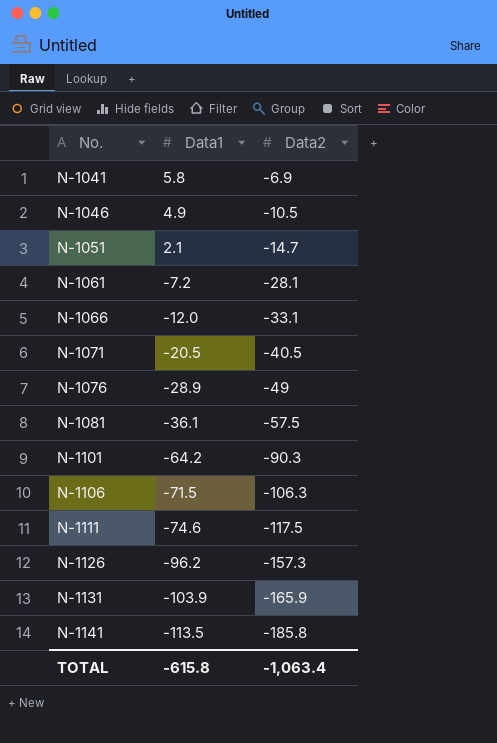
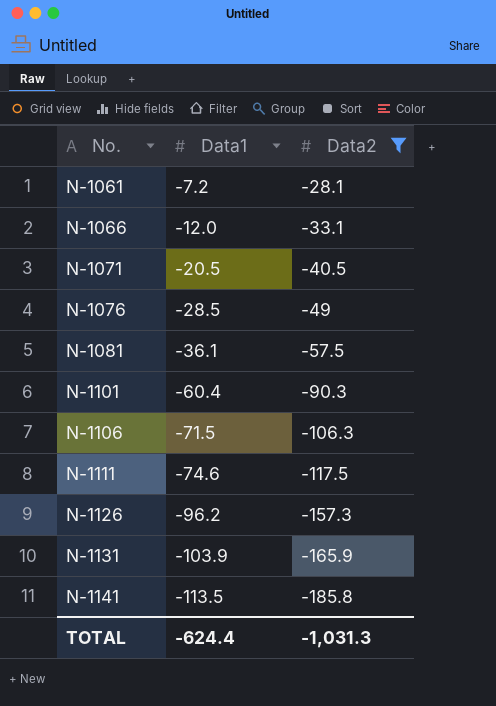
filter: none -> Data2 <= -28.1
N-1076 | Data1: -28.9 -> -28.5
N-1101 | Data1: -64.2 -> -60.4
TOTAL | Data1: -615.8 -> -624.4
TOTAL | Data2: -1,063.4 -> -1,031.3

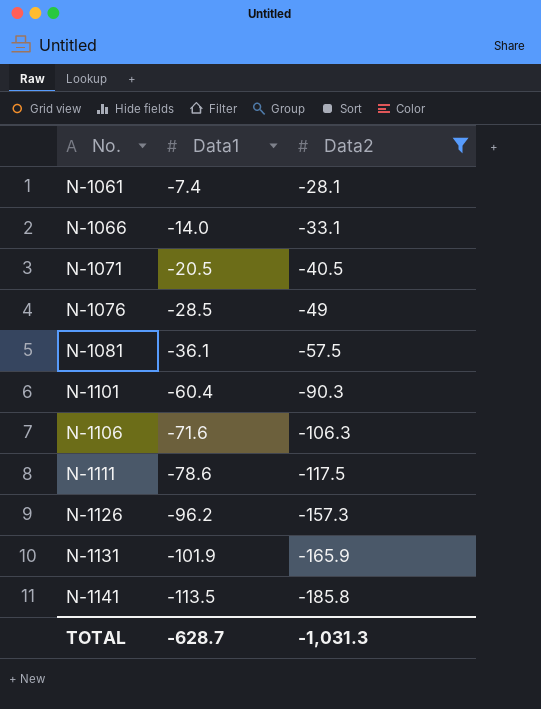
N-1061 | Data1: -7.2 -> -7.4
N-1066 | Data1: -12.0 -> -14.0
N-1106 | Data1: -71.5 -> -71.6
N-1111 | Data1: -74.6 -> -78.6
N-1131 | Data1: -103.9 -> -101.9
TOTAL | Data1: -624.4 -> -628.7

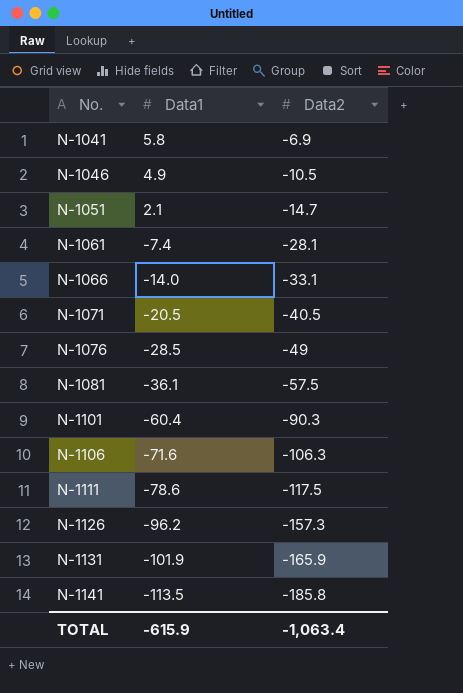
filter: Data2 <= -28.1 -> none
TOTAL | Data1: -628.7 -> -615.9
TOTAL | Data2: -1,031.3 -> -1,063.4

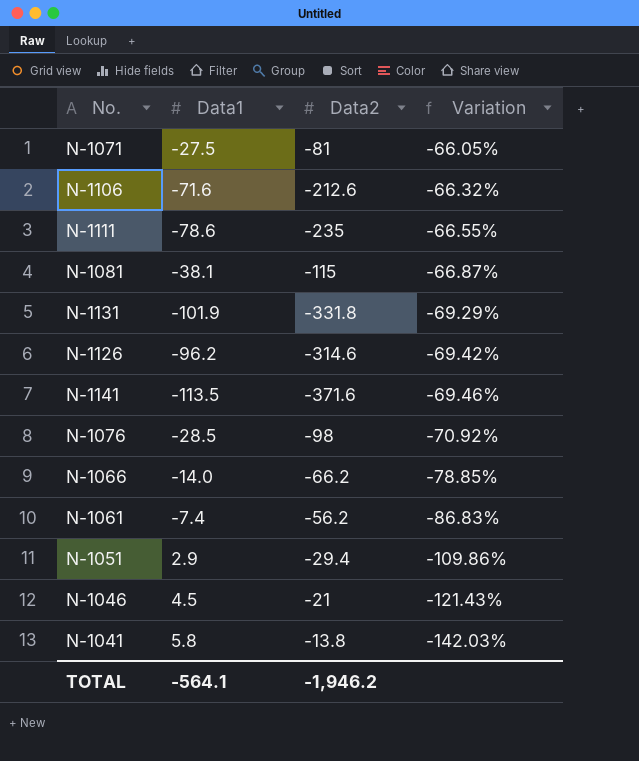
row order: No. ascending -> Variation descending
column Variation | formula: none -> ([Data1] - [Data2]) / [Data2]
row N-1101: -60.4 | -90.3 -> none
N-1071 | Data1: -20.5 -> -27.5
N-1071 | Data2: -40.5 -> -81
N-1106 | Data2: -106.3 -> -212.6
N-1111 | Data2: -117.5 -> -235
N-1081 | Data1: -36.1 -> -38.1
N-1081 | Data2: -57.5 -> -115
N-1131 | Data2: -165.9 -> -331.8
N-1126 | Data2: -157.3 -> -314.6
N-1141 | Data2: -185.8 -> -371.6
N-1076 | Data2: -49 -> -98
N-1066 | Data2: -33.1 -> -66.2
N-1061 | Data2: -28.1 -> -56.2
N-1051 | Data1: 2.1 -> 2.9
N-1051 | Data2: -14.7 -> -29.4
N-1046 | Data1: 4.9 -> 4.5
N-1046 | Data2: -10.5 -> -21
N-1041 | Data2: -6.9 -> -13.8
TOTAL | Data1: -615.9 -> -564.1
TOTAL | Data2: -1,063.4 -> -1,946.2

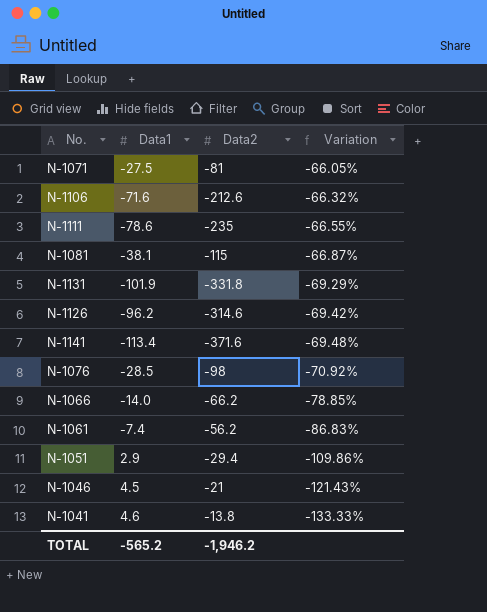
N-1141 | Data1: -113.5 -> -113.4
N-1141 | Variation: -69.46% -> -69.48%
N-1041 | Data1: 5.8 -> 4.6
N-1041 | Variation: -142.03% -> -133.33%
TOTAL | Data1: -564.1 -> -565.2

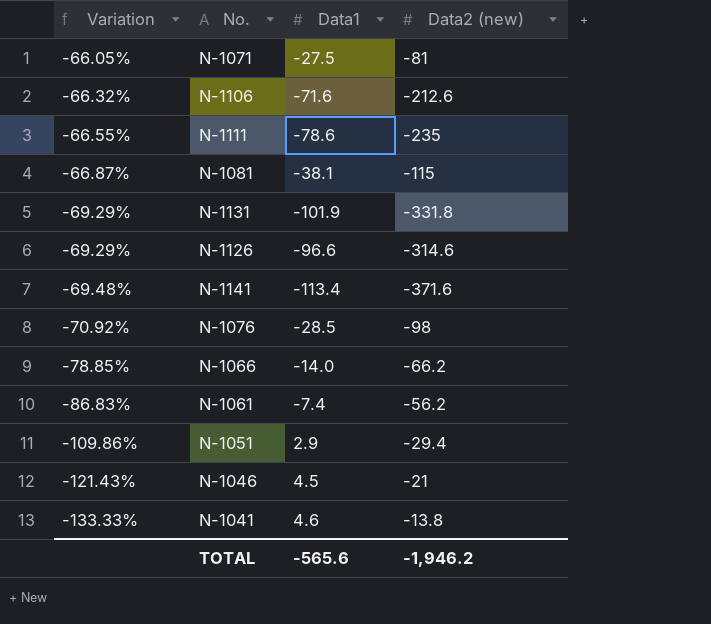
column Variation | position: 4 -> 1
column name: Data2 -> Data2 (new)
N-1126 | Variation: -69.42% -> -69.29%
N-1126 | Data1: -96.2 -> -96.6
TOTAL | Data1: -565.2 -> -565.6

